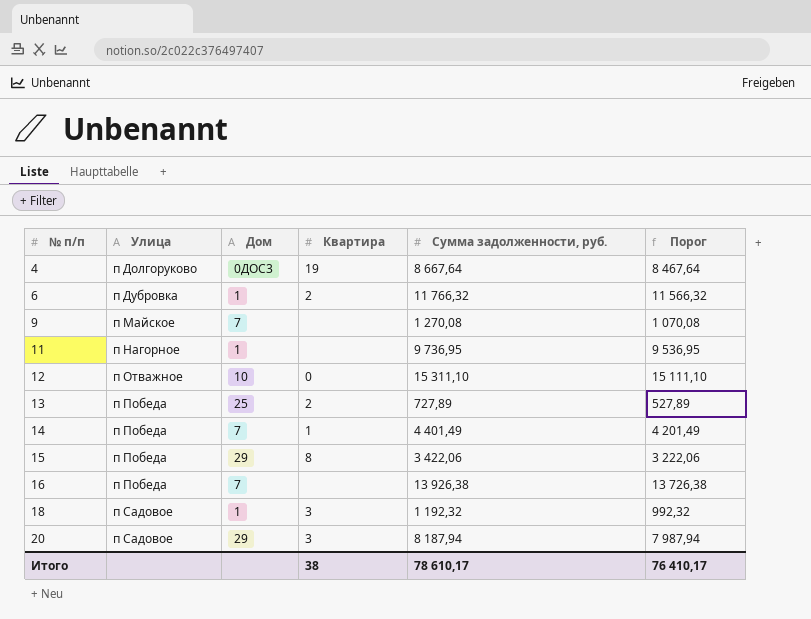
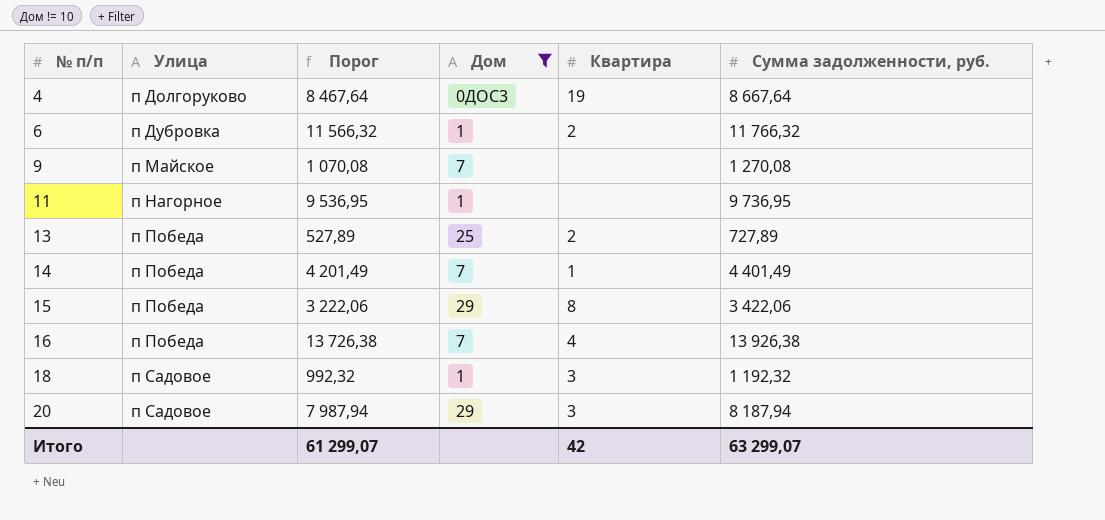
filter: none -> Дом != 10
column Порог | position: 6 -> 3
16 | Квартира: none -> 4
Итого | Порог: 76 410,17 -> 61 299,07
Итого | Квартира: 38 -> 42
Итого | Сумма задолженности, руб.: 78 610,17 -> 63 299,07

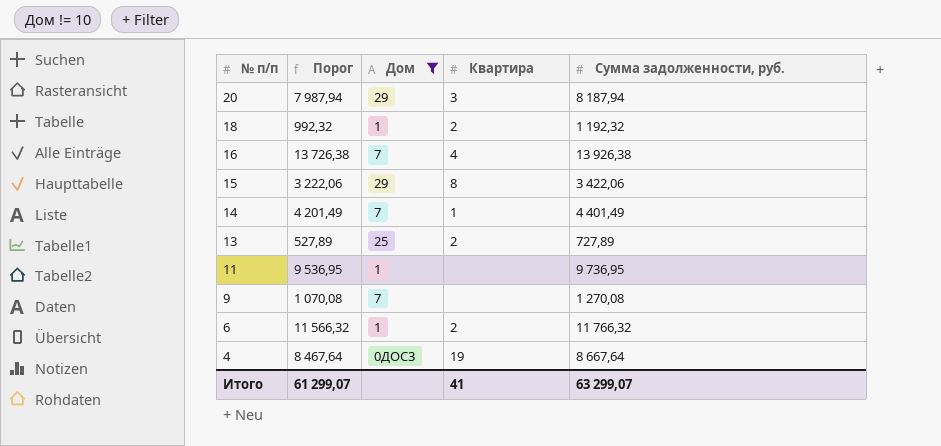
row order: № п/п ascending -> № п/п descending
column Улица | position: 2 -> none
18 | Квартира: 3 -> 2
Итого | Квартира: 42 -> 41

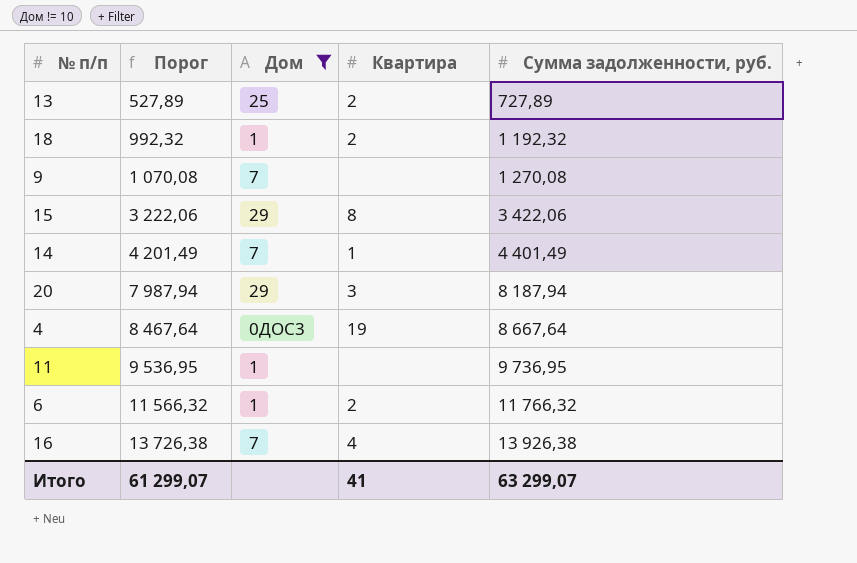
row order: № п/п descending -> Порог ascending

